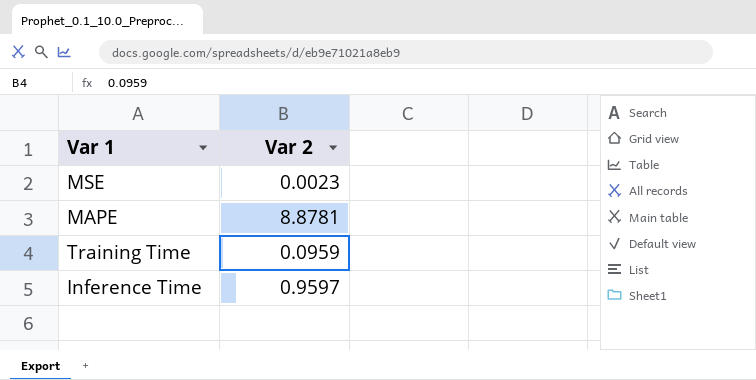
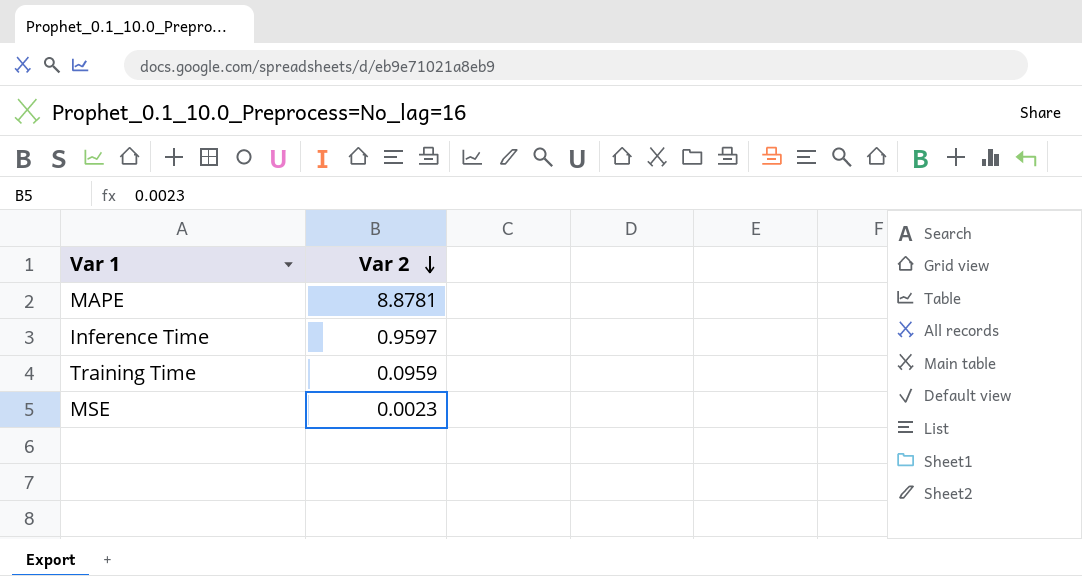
row order: none -> Var 2 descending

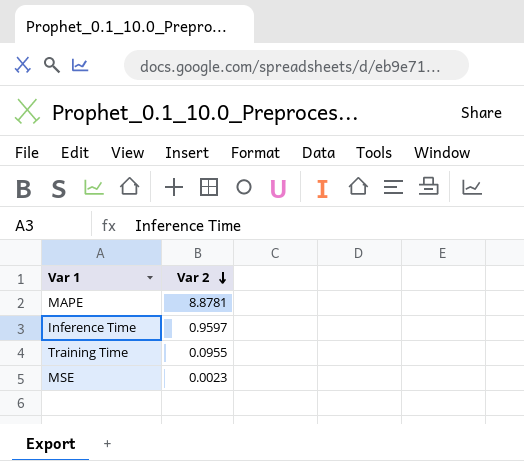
Training Time | Var 2: 0.0959 -> 0.0955

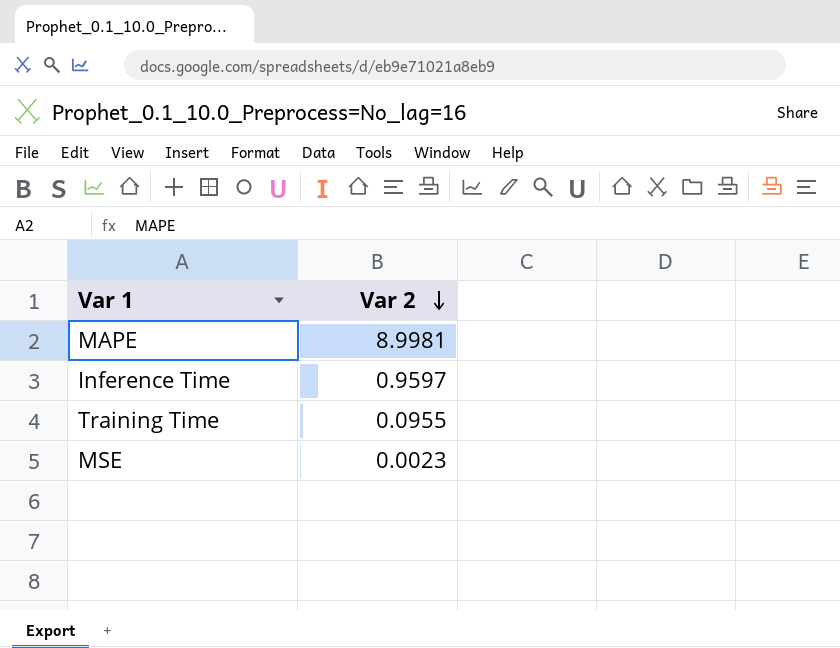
MAPE | Var 2: 8.8781 -> 8.9981

